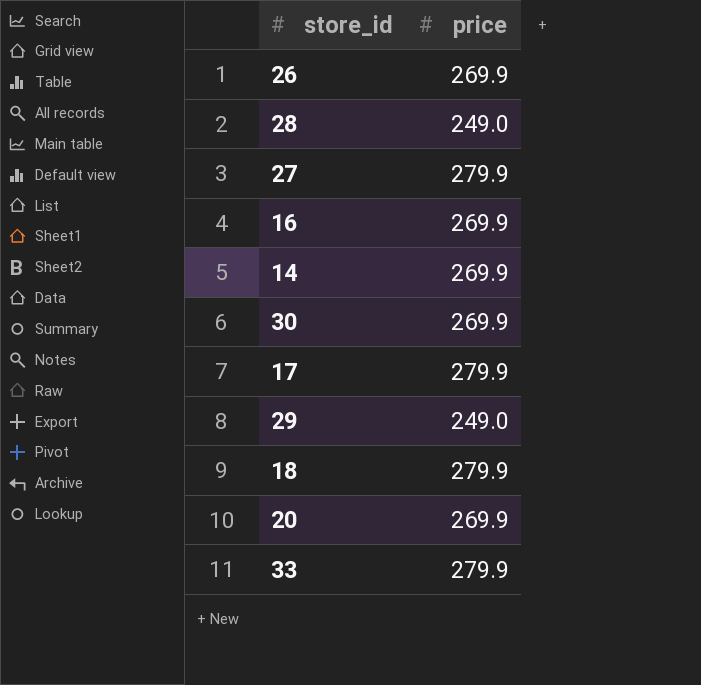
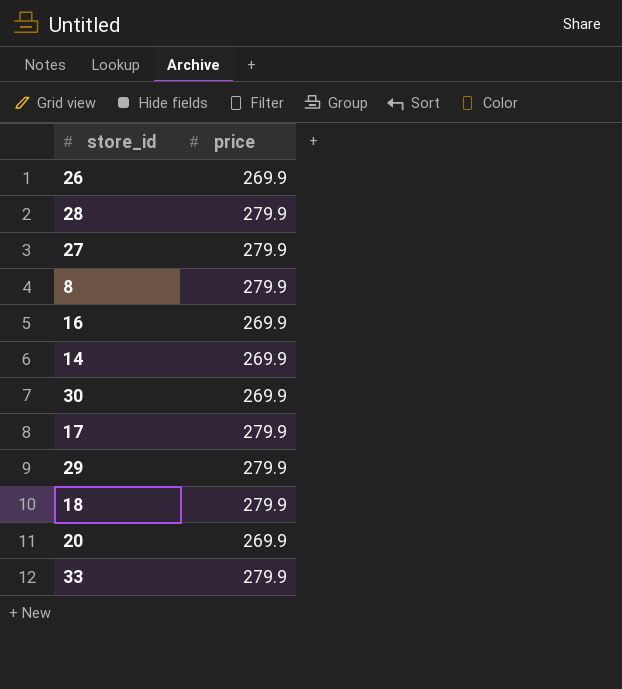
28 | price: 249.0 -> 279.9
row 8: none -> 279.9
29 | price: 249.0 -> 279.9

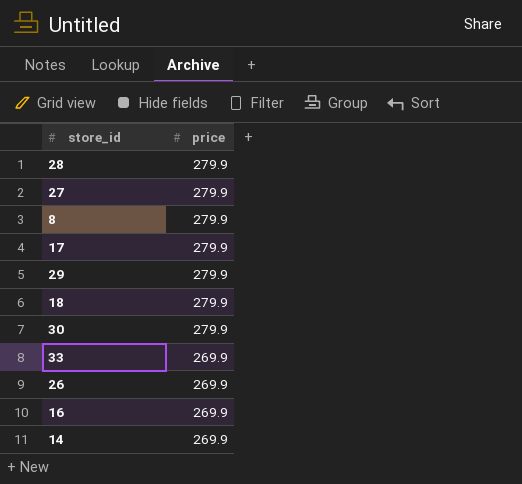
row order: none -> price descending
row 20: 269.9 -> none
30 | price: 269.9 -> 279.9
33 | price: 279.9 -> 269.9

